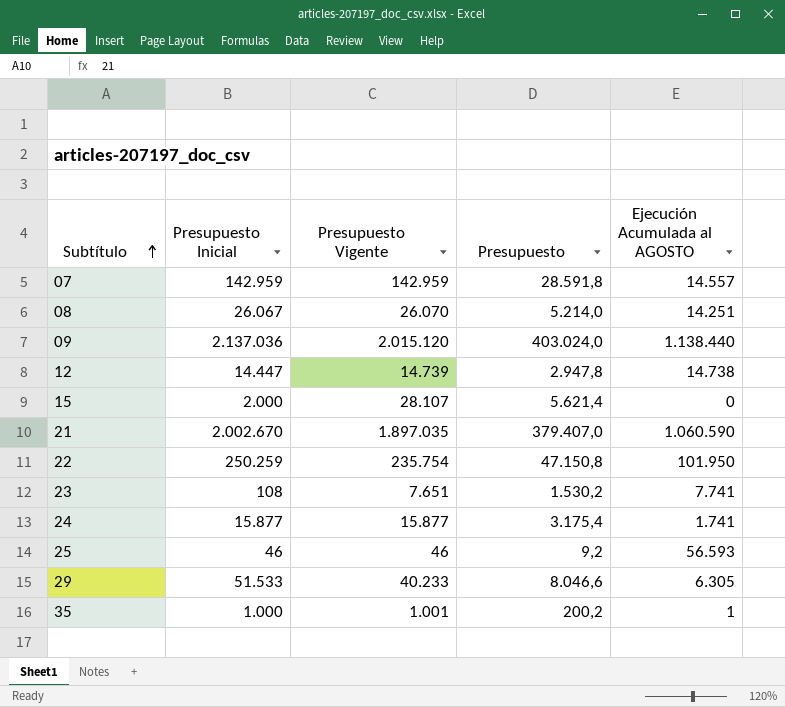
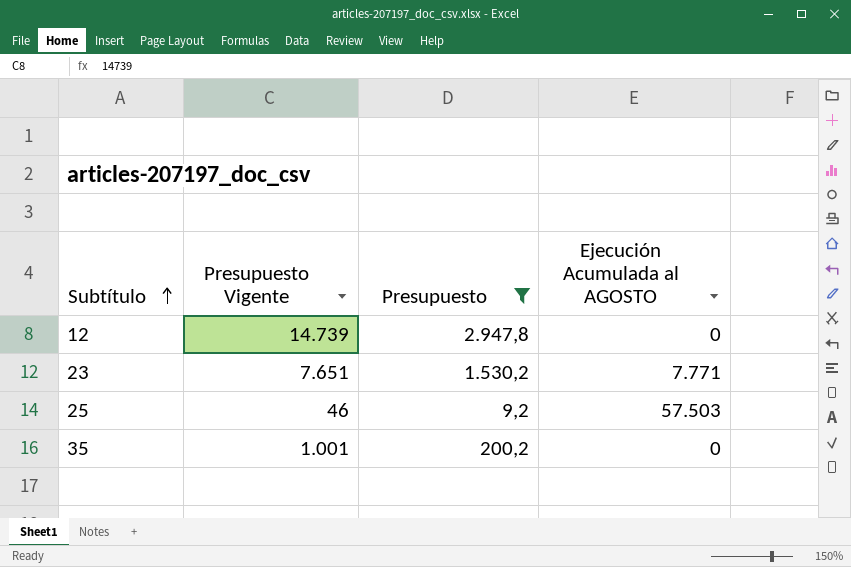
filter: none -> Presupuesto <= 2.947,8
column Presupuesto Inicial | position: 2 -> none
12 | Ejecución Acumulada al AGOSTO: 14.738 -> 0
23 | Ejecución Acumulada al AGOSTO: 7.741 -> 7.771
25 | Ejecución Acumulada al AGOSTO: 56.593 -> 57.503
35 | Ejecución Acumulada al AGOSTO: 1 -> 0

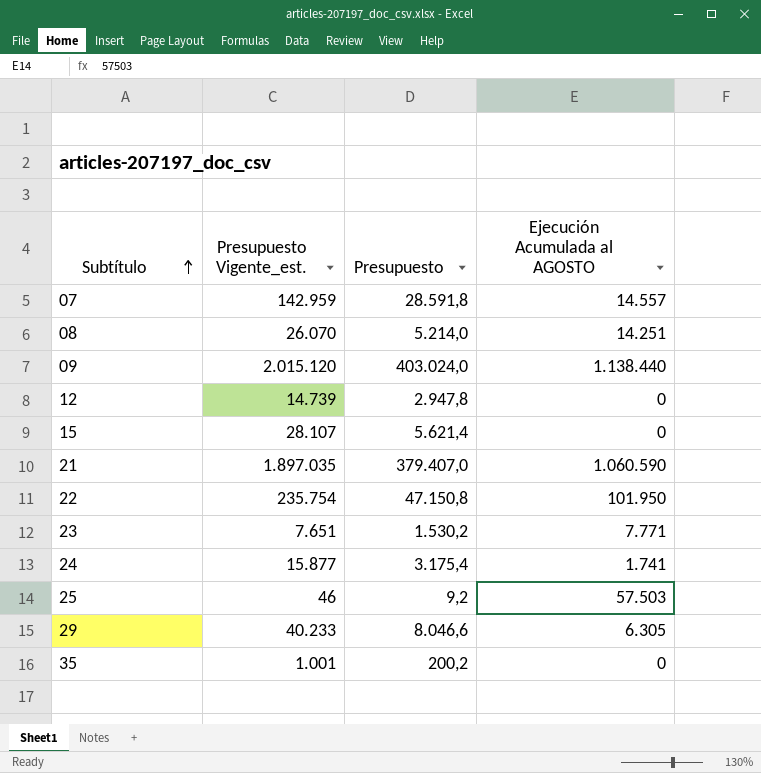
filter: Presupuesto <= 2.947,8 -> none
column name: Presupuesto Vigente -> Presupuesto Vigente_est.

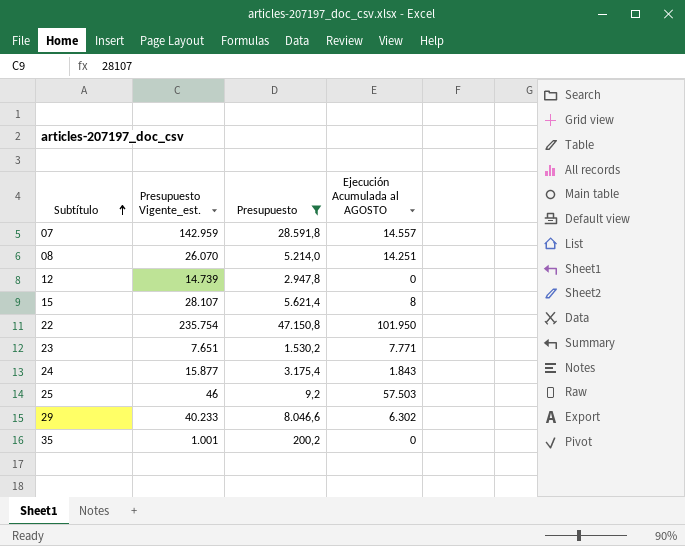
filter: none -> Presupuesto <= 47.150,8
15 | Ejecución Acumulada al AGOSTO: 0 -> 8
24 | Ejecución Acumulada al AGOSTO: 1.741 -> 1.843
29 | Ejecución Acumulada al AGOSTO: 6.305 -> 6.302

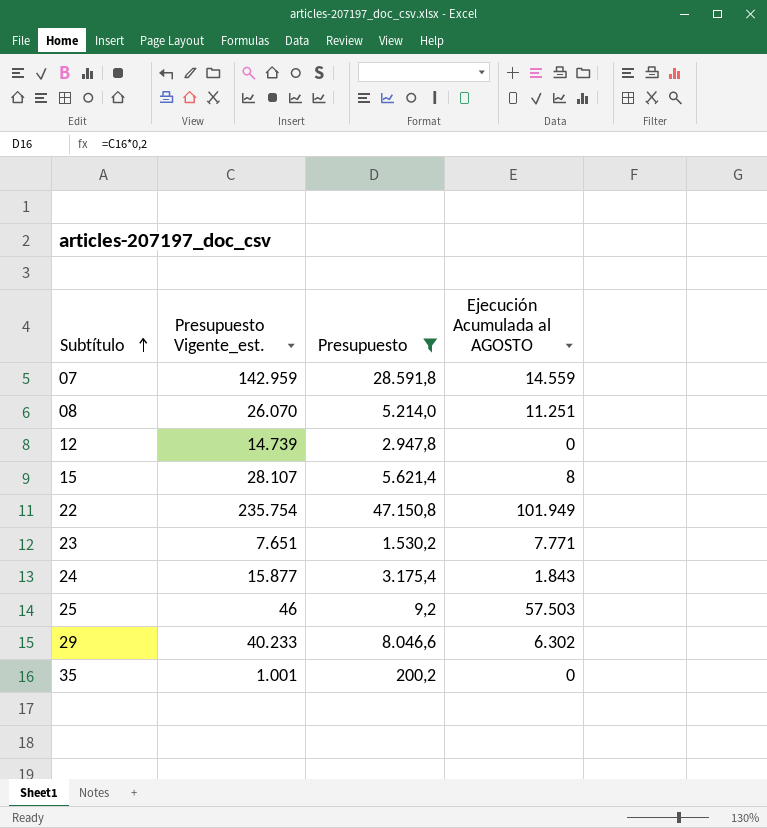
07 | Ejecución Acumulada al AGOSTO: 14.557 -> 14.559
08 | Ejecución Acumulada al AGOSTO: 14.251 -> 11.251
22 | Ejecución Acumulada al AGOSTO: 101.950 -> 101.949

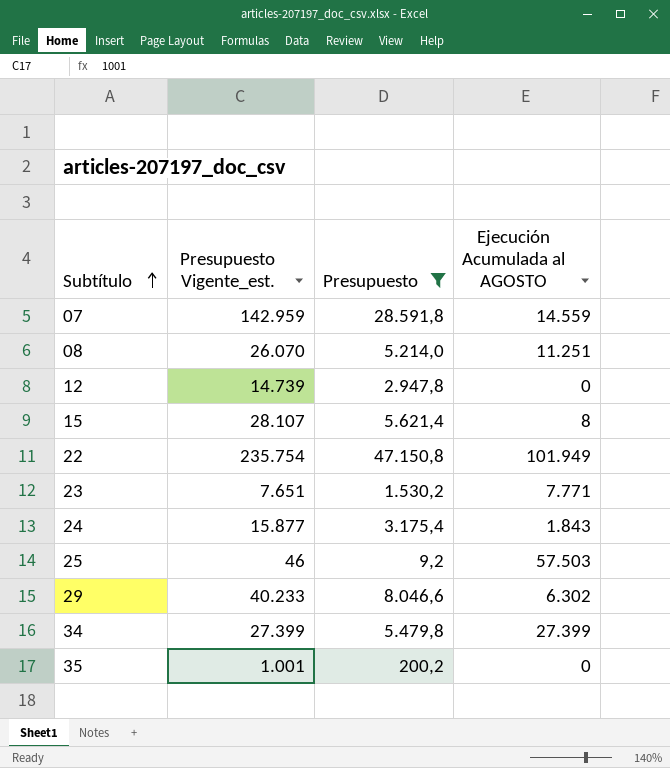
row 34: none -> 27.399 | 5.479,8 | 27.399

